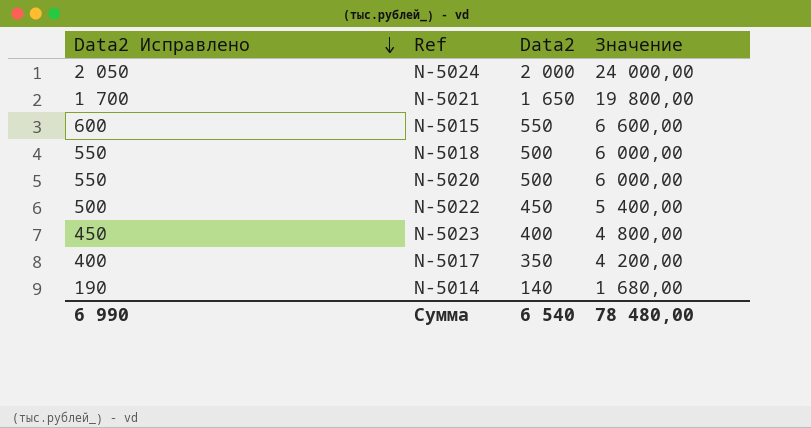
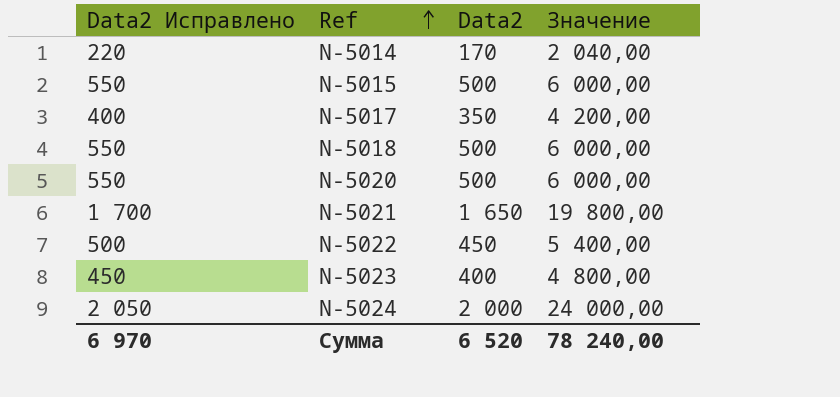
row order: Data2 Исправлено descending -> Ref ascending
N-5014 | Data2 Исправлено: 190 -> 220
N-5014 | Data2: 140 -> 170
N-5014 | Значение: 1 680,00 -> 2 040,00
N-5015 | Data2 Исправлено: 600 -> 550
N-5015 | Data2: 550 -> 500
N-5015 | Значение: 6 600,00 -> 6 000,00
Сумма | Data2 Исправлено: 6 990 -> 6 970
Сумма | Data2: 6 540 -> 6 520
Сумма | Значение: 78 480,00 -> 78 240,00

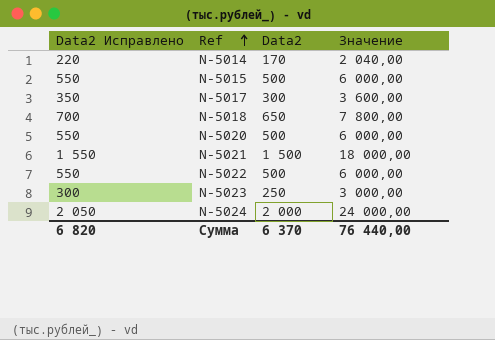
N-5017 | Data2 Исправлено: 400 -> 350
N-5017 | Data2: 350 -> 300
N-5017 | Значение: 4 200,00 -> 3 600,00
N-5018 | Data2 Исправлено: 550 -> 700
N-5018 | Data2: 500 -> 650
N-5018 | Значение: 6 000,00 -> 7 800,00
N-5021 | Data2 Исправлено: 1 700 -> 1 550
N-5021 | Data2: 1 650 -> 1 500
N-5021 | Значение: 19 800,00 -> 18 000,00
N-5022 | Data2 Исправлено: 500 -> 550
N-5022 | Data2: 450 -> 500
N-5022 | Значение: 5 400,00 -> 6 000,00
N-5023 | Data2 Исправлено: 450 -> 300
N-5023 | Data2: 400 -> 250
N-5023 | Значение: 4 800,00 -> 3 000,00
Сумма | Data2 Исправлено: 6 970 -> 6 820
Сумма | Data2: 6 520 -> 6 370
Сумма | Значение: 78 240,00 -> 76 440,00

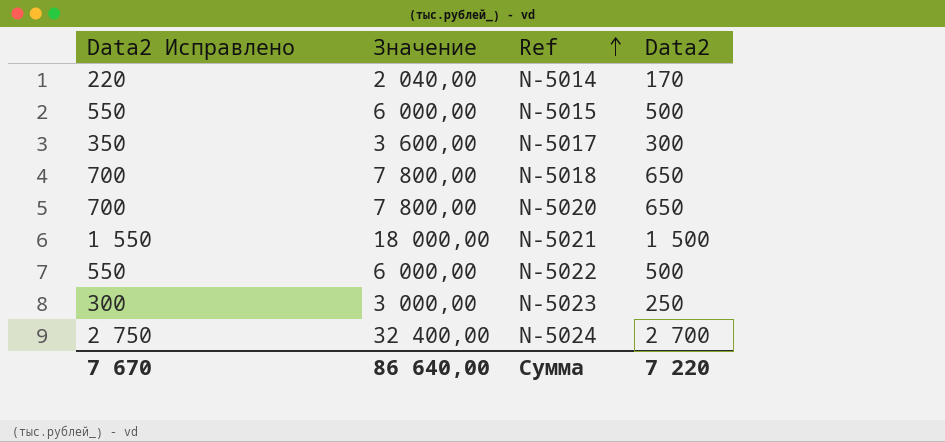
column Значение | position: 4 -> 2
N-5020 | Data2 Исправлено: 550 -> 700
N-5020 | Значение: 6 000,00 -> 7 800,00
N-5020 | Data2: 500 -> 650
N-5024 | Data2 Исправлено: 2 050 -> 2 750
N-5024 | Значение: 24 000,00 -> 32 400,00
N-5024 | Data2: 2 000 -> 2 700
Сумма | Data2 Исправлено: 6 820 -> 7 670
Сумма | Значение: 76 440,00 -> 86 640,00
Сумма | Data2: 6 370 -> 7 220

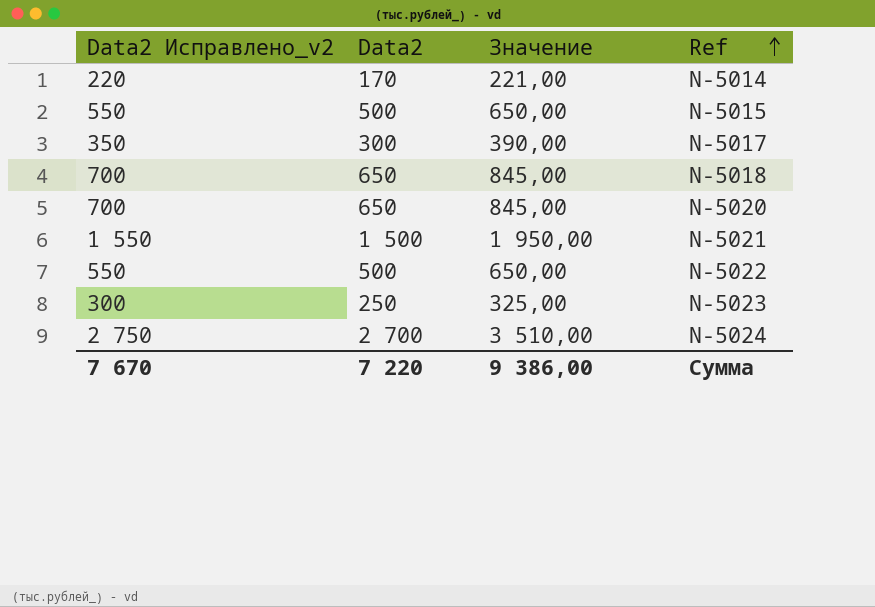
column name: Data2 Исправлено -> Data2 Исправлено_v2
column Data2 | position: 4 -> 2
column Значение | formula: [Data2] * 12 -> [Data2] * 1,3
Сумма | Значение: 86 640,00 -> 9 386,00

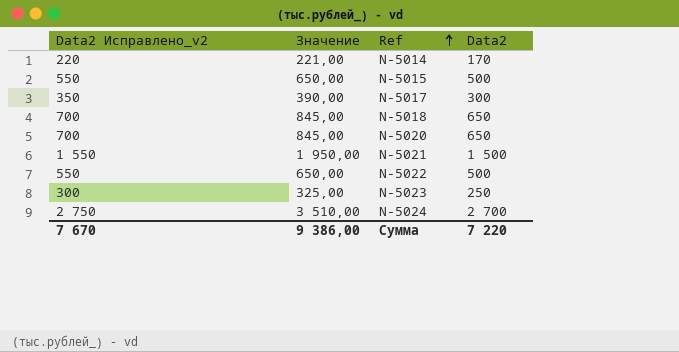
column Data2 | position: 2 -> 4

